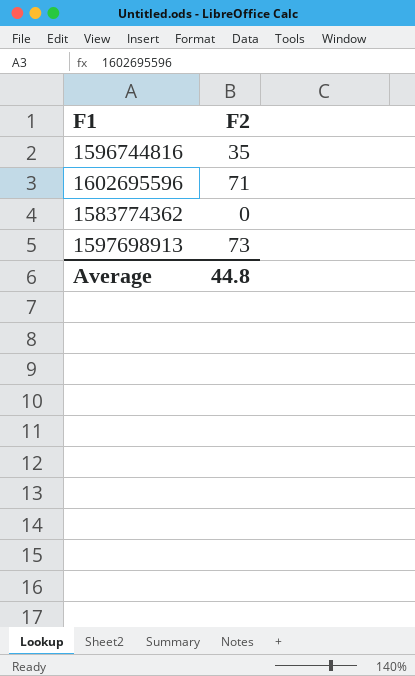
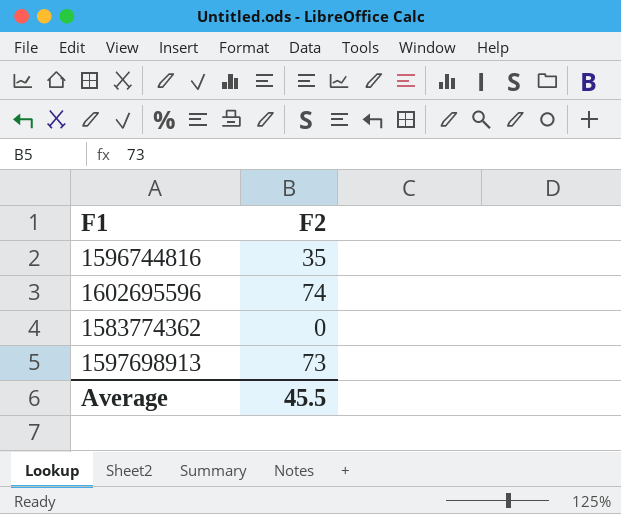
1602695596 | F2: 71 -> 74
Average | F2: 44.8 -> 45.5

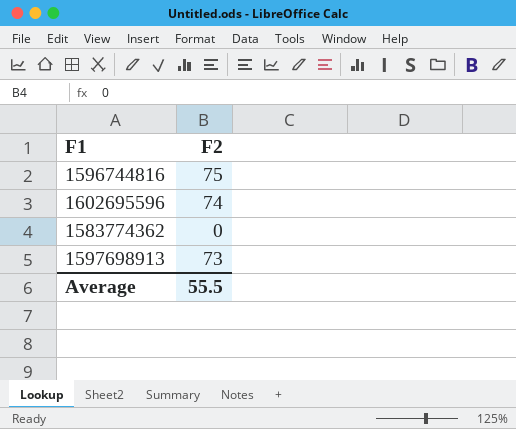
1596744816 | F2: 35 -> 75
Average | F2: 45.5 -> 55.5

